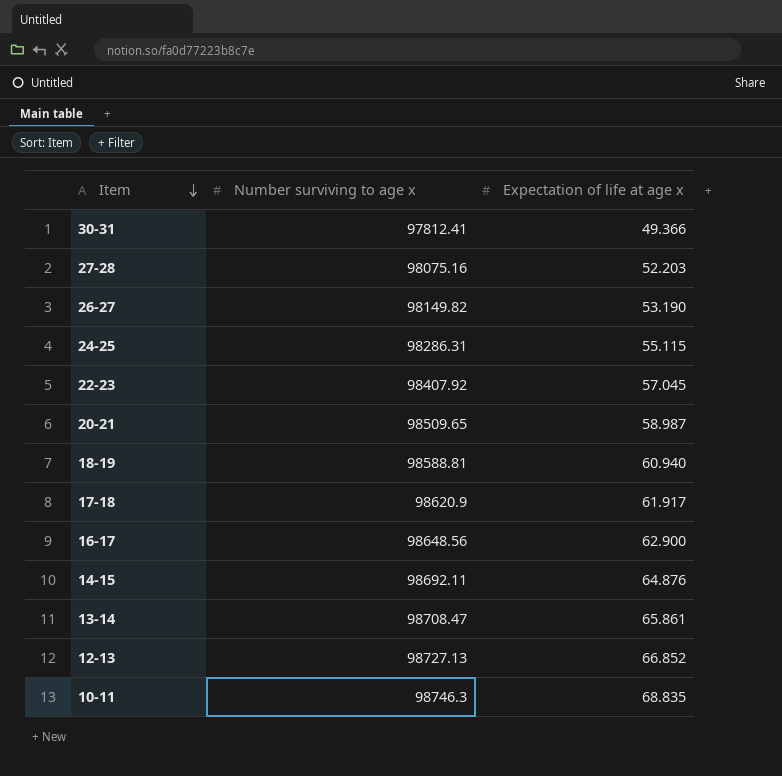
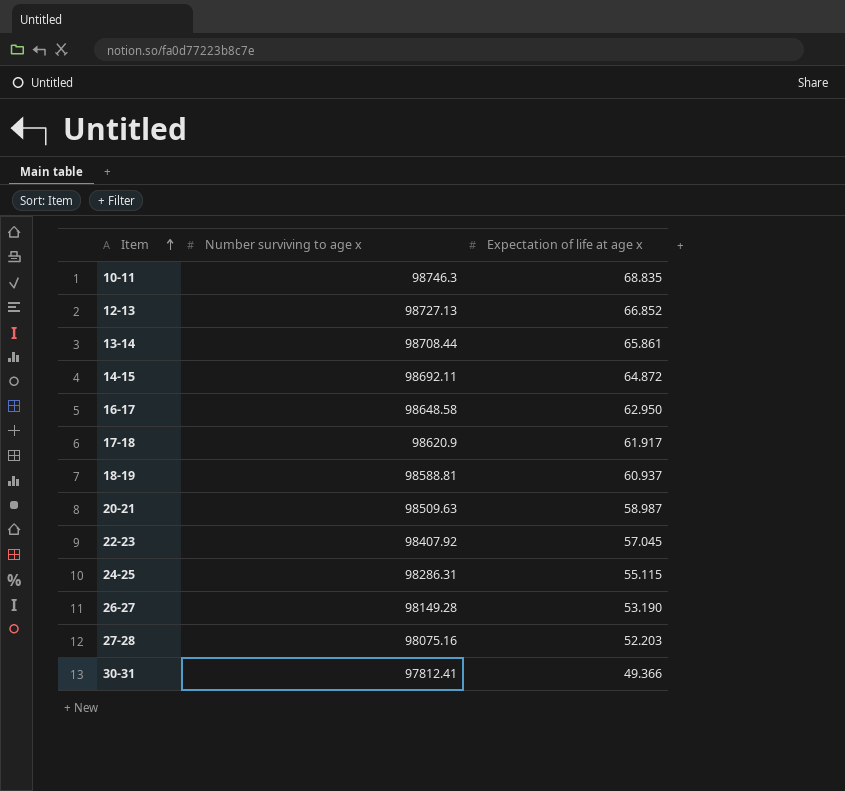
row order: Item descending -> Item ascending
13-14 | Number surviving to age x: 98708.47 -> 98708.44
14-15 | Expectation of life at age x: 64.876 -> 64.872
16-17 | Number surviving to age x: 98648.56 -> 98648.58
16-17 | Expectation of life at age x: 62.900 -> 62.950
18-19 | Expectation of life at age x: 60.940 -> 60.937
20-21 | Number surviving to age x: 98509.65 -> 98509.63
26-27 | Number surviving to age x: 98149.82 -> 98149.28

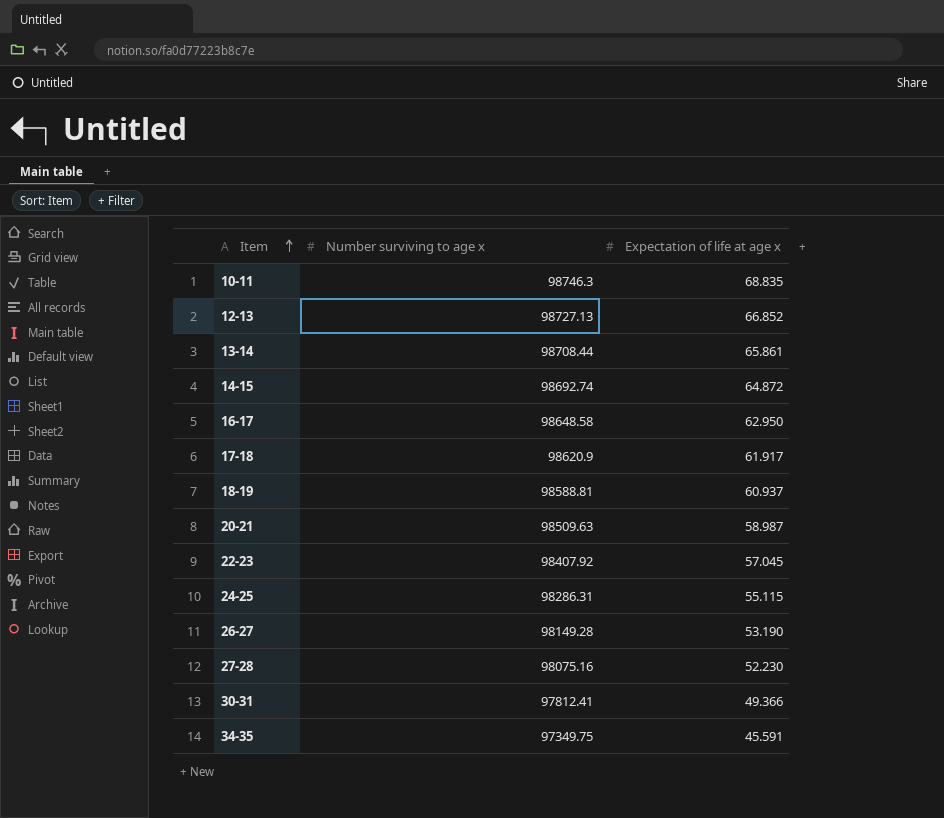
14-15 | Number surviving to age x: 98692.11 -> 98692.74
27-28 | Expectation of life at age x: 52.203 -> 52.230
row 34-35: none -> 97349.75 | 45.591

